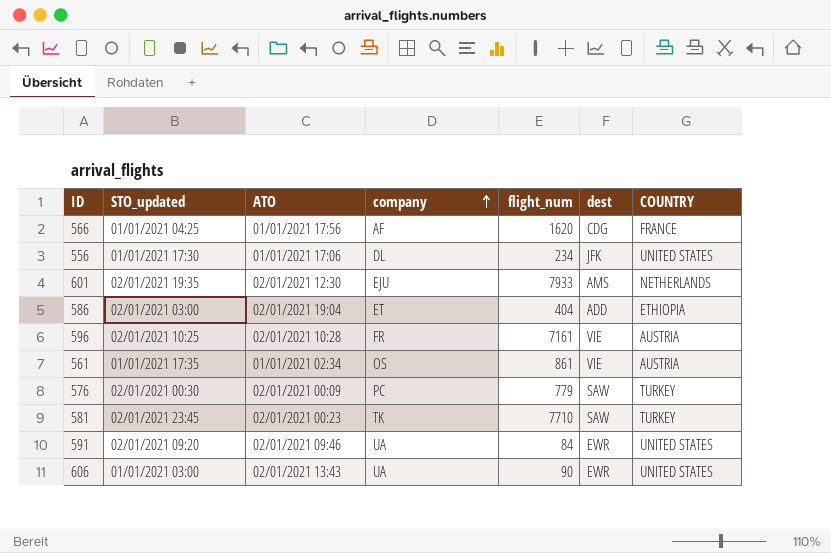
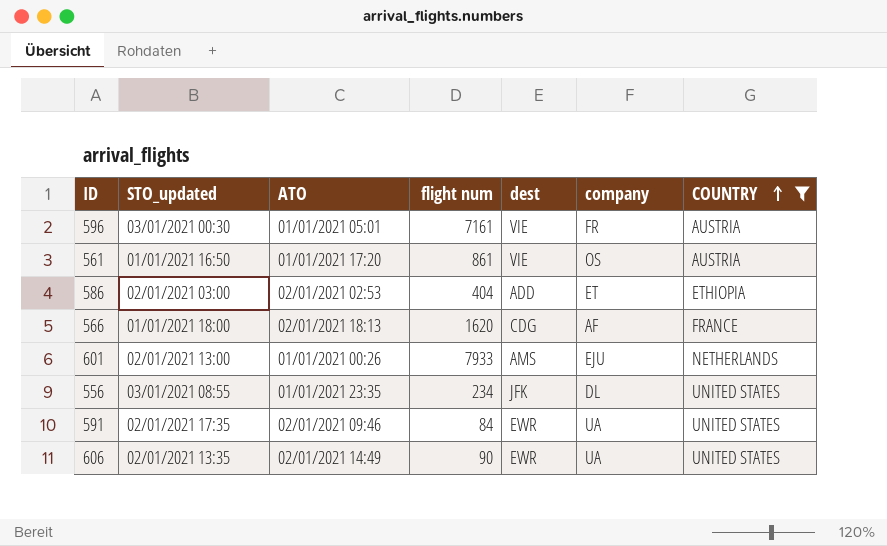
filter: none -> COUNTRY != TURKEY
row order: company ascending -> COUNTRY ascending
column name: flight_num -> flight num
column company | position: 4 -> 6
596 | STO_updated: 02/01/2021 10:25 -> 03/01/2021 00:30
596 | ATO: 02/01/2021 10:28 -> 01/01/2021 05:01
561 | STO_updated: 01/01/2021 17:35 -> 01/01/2021 16:50
561 | ATO: 01/01/2021 02:34 -> 01/01/2021 17:20
586 | ATO: 02/01/2021 19:04 -> 02/01/2021 02:53
566 | STO_updated: 01/01/2021 04:25 -> 01/01/2021 18:00
566 | ATO: 01/01/2021 17:56 -> 02/01/2021 18:13
601 | STO_updated: 02/01/2021 19:35 -> 02/01/2021 13:00
601 | ATO: 02/01/2021 12:30 -> 01/01/2021 00:26
556 | STO_updated: 01/01/2021 17:30 -> 03/01/2021 08:55
556 | ATO: 01/01/2021 17:06 -> 01/01/2021 23:35
591 | STO_updated: 02/01/2021 09:20 -> 02/01/2021 17:35
606 | STO_updated: 01/01/2021 03:00 -> 02/01/2021 13:35
606 | ATO: 02/01/2021 13:43 -> 02/01/2021 14:49

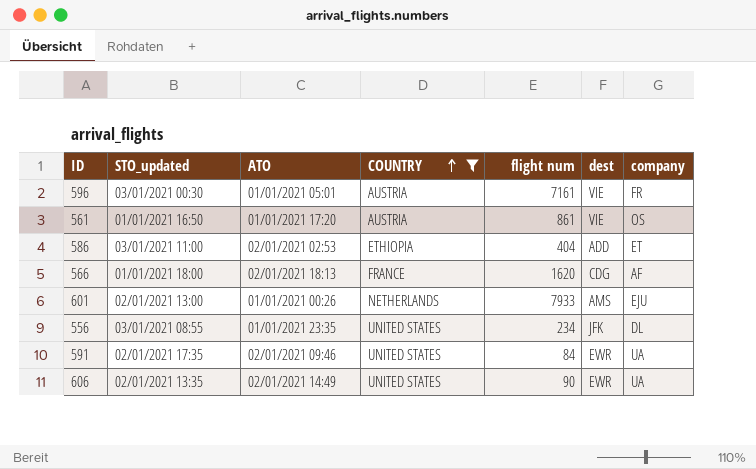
column COUNTRY | position: 7 -> 4
586 | STO_updated: 02/01/2021 03:00 -> 03/01/2021 11:00

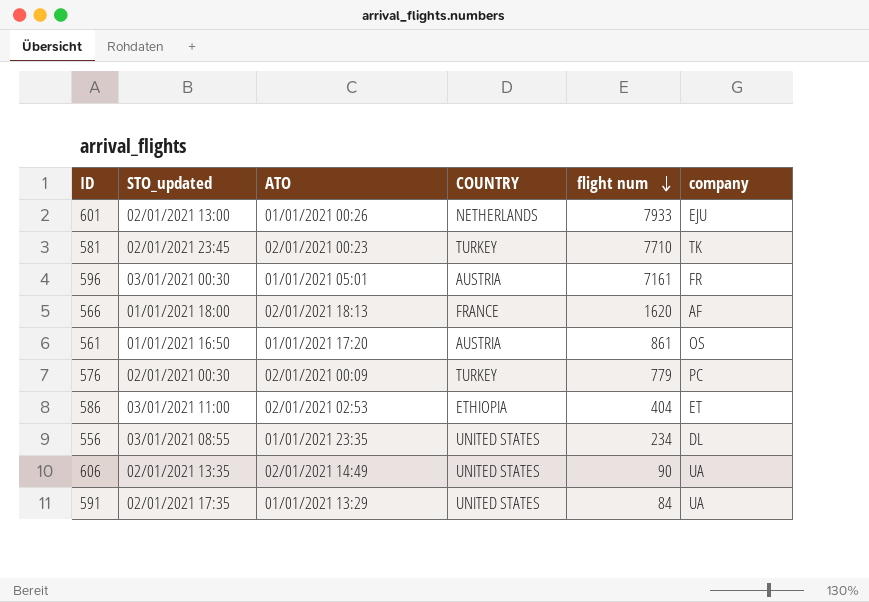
filter: COUNTRY != TURKEY -> none
row order: COUNTRY ascending -> flight num descending
column dest | position: 6 -> none
591 | ATO: 02/01/2021 09:46 -> 01/01/2021 13:29

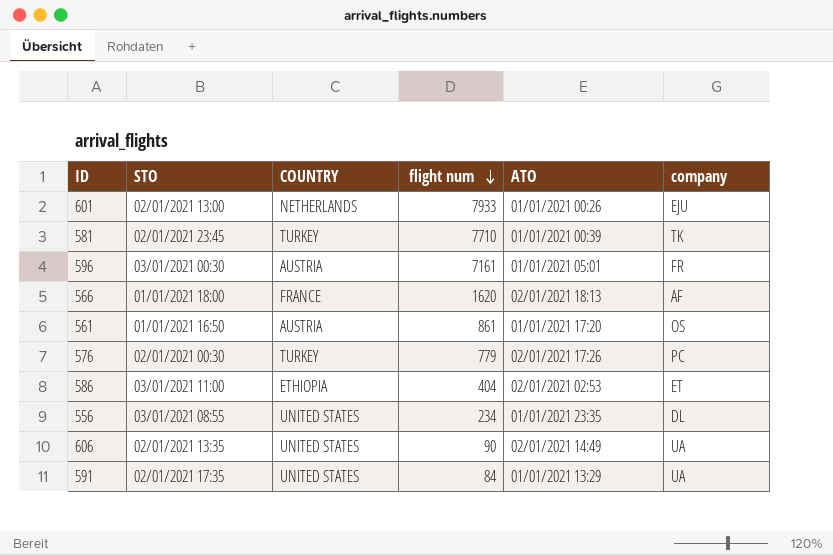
column name: STO_updated -> STO
column ATO | position: 3 -> 5
581 | ATO: 02/01/2021 00:23 -> 01/01/2021 00:39
576 | ATO: 02/01/2021 00:09 -> 02/01/2021 17:26

